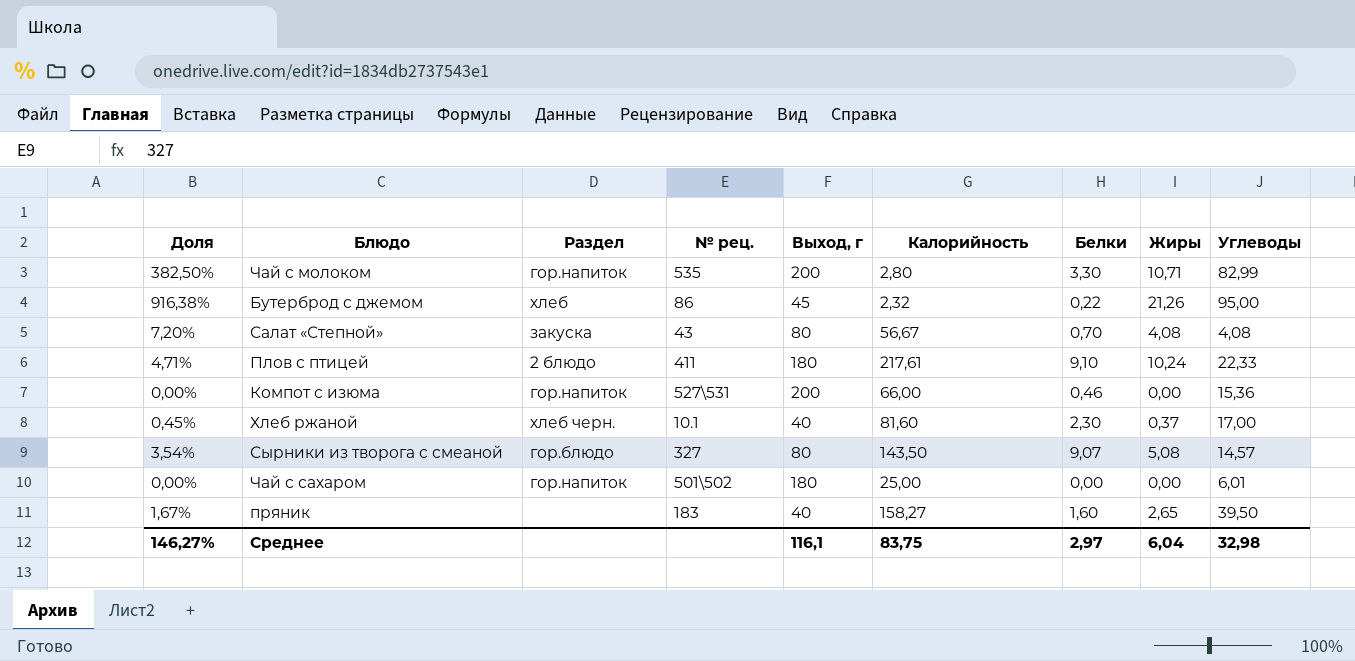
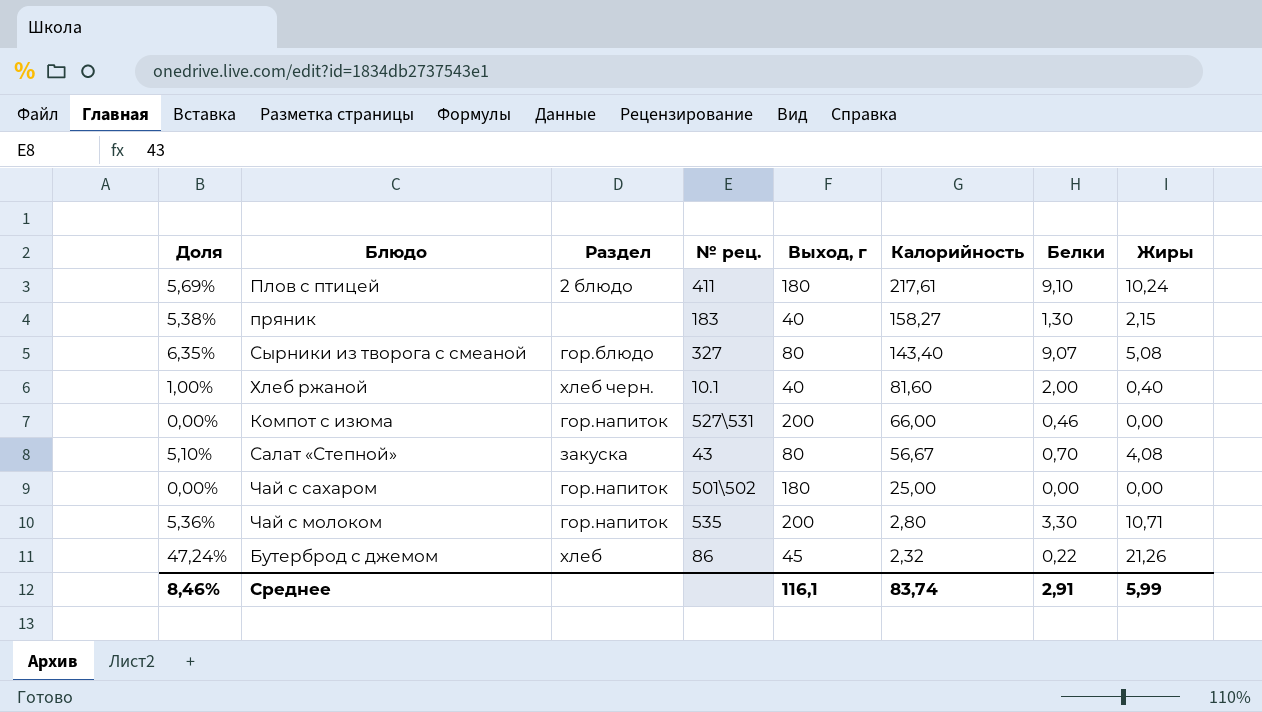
row order: none -> Калорийность descending
column Углеводы | position: 9 -> none
column Доля | formula: [Жиры] / [Калорийность] -> [Жиры] / [Выход, г]
пряник | Белки: 1,60 -> 1,30
пряник | Жиры: 2,65 -> 2,15
Сырники из творога с смеаной | Калорийность: 143,50 -> 143,40
Хлеб ржаной | Белки: 2,30 -> 2,00
Хлеб ржаной | Жиры: 0,37 -> 0,40
Среднее | Доля: 146,27% -> 8,46%
Среднее | Калорийность: 83,75 -> 83,74
Среднее | Белки: 2,97 -> 2,91
Среднее | Жиры: 6,04 -> 5,99

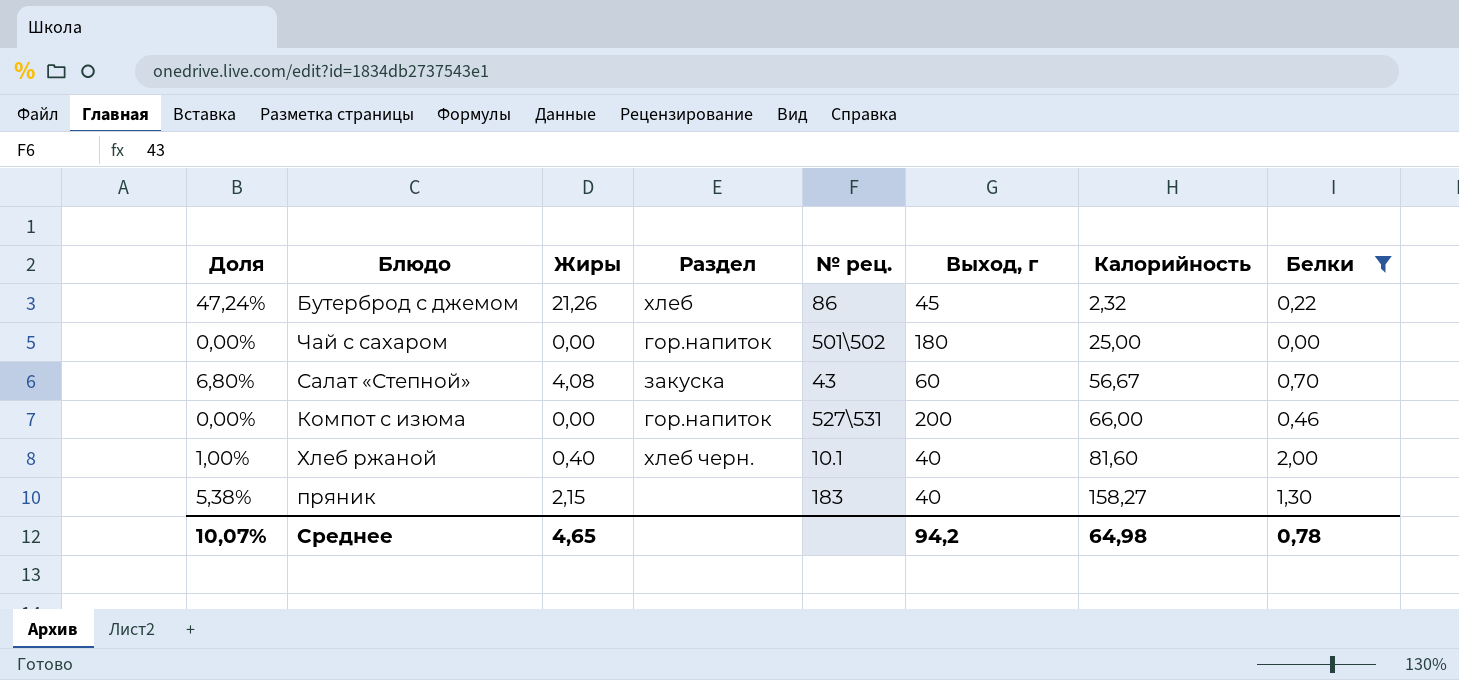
filter: none -> Белки <= 2,00
row order: Калорийность descending -> Калорийность ascending
column Жиры | position: 8 -> 3
Салат «Степной» | Доля: 5,10% -> 6,80%
Салат «Степной» | Выход, г: 80 -> 60
Среднее | Доля: 8,46% -> 10,07%
Среднее | Жиры: 5,99 -> 4,65
Среднее | Выход, г: 116,1 -> 94,2
Среднее | Калорийность: 83,74 -> 64,98
Среднее | Белки: 2,91 -> 0,78

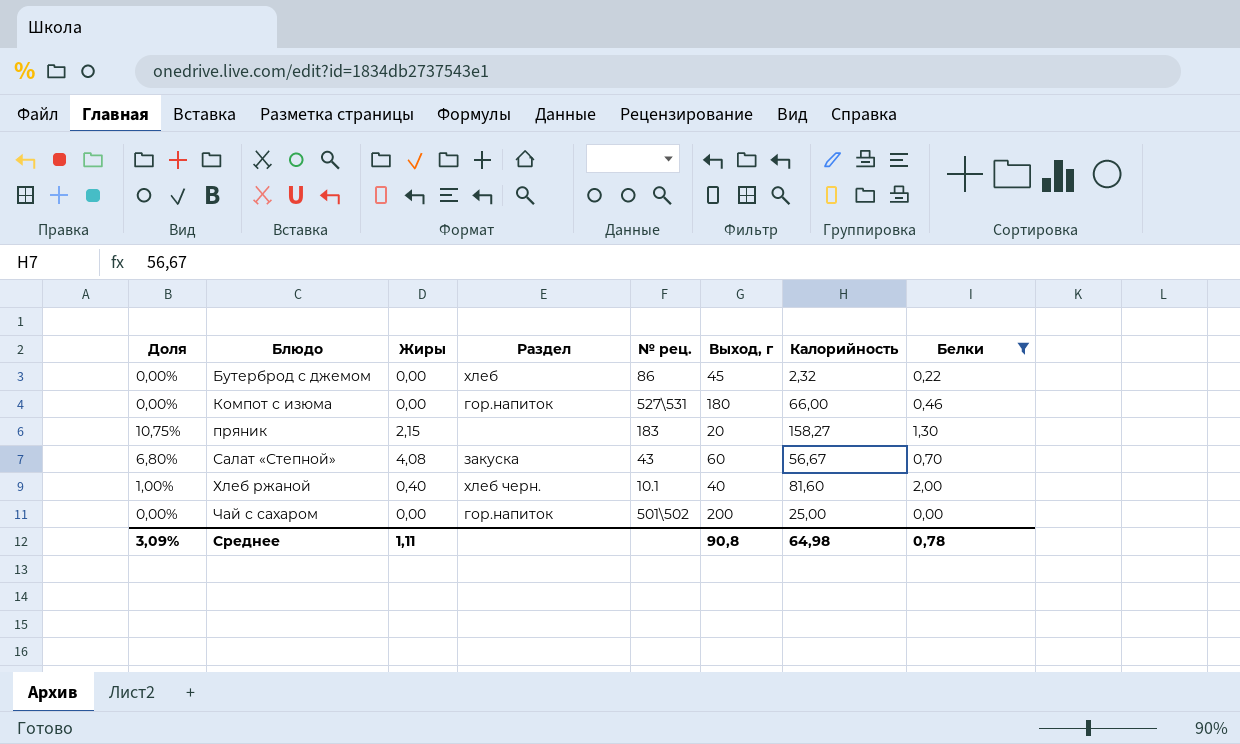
row order: Калорийность ascending -> Блюдо ascending
Бутерброд с джемом | Доля: 47,24% -> 0,00%
Бутерброд с джемом | Жиры: 21,26 -> 0,00
Компот с изюма | Выход, г: 200 -> 180
пряник | Доля: 5,38% -> 10,75%
пряник | Выход, г: 40 -> 20
Чай с сахаром | Выход, г: 180 -> 200
Среднее | Доля: 10,07% -> 3,09%
Среднее | Жиры: 4,65 -> 1,11
Среднее | Выход, г: 94,2 -> 90,8

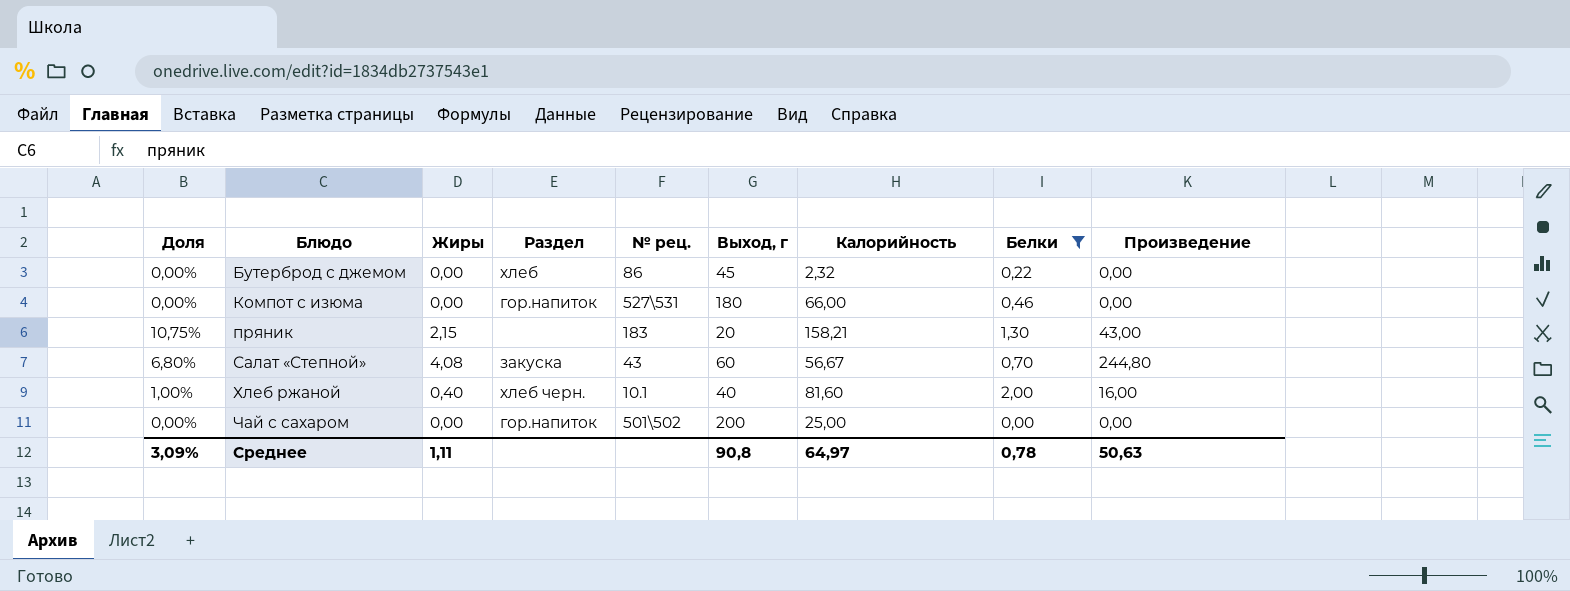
column Произведение | formula: none -> [Жиры] * [Выход, г]
пряник | Калорийность: 158,27 -> 158,21
Среднее | Калорийность: 64,98 -> 64,97

